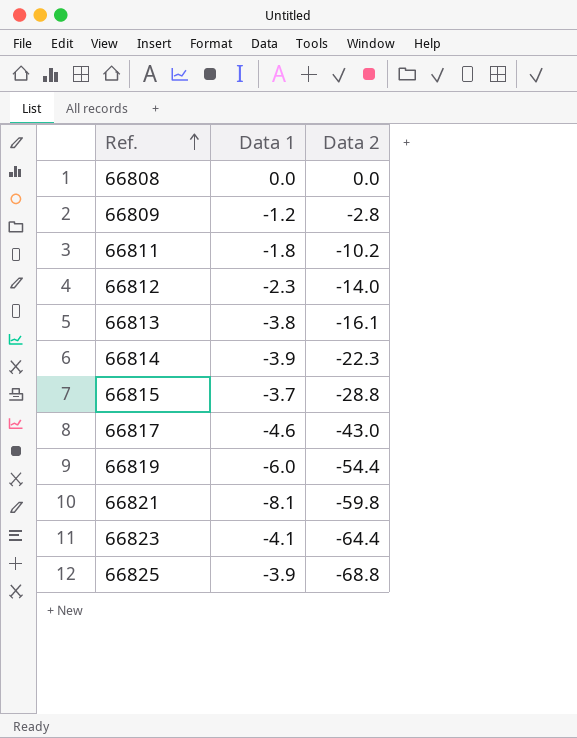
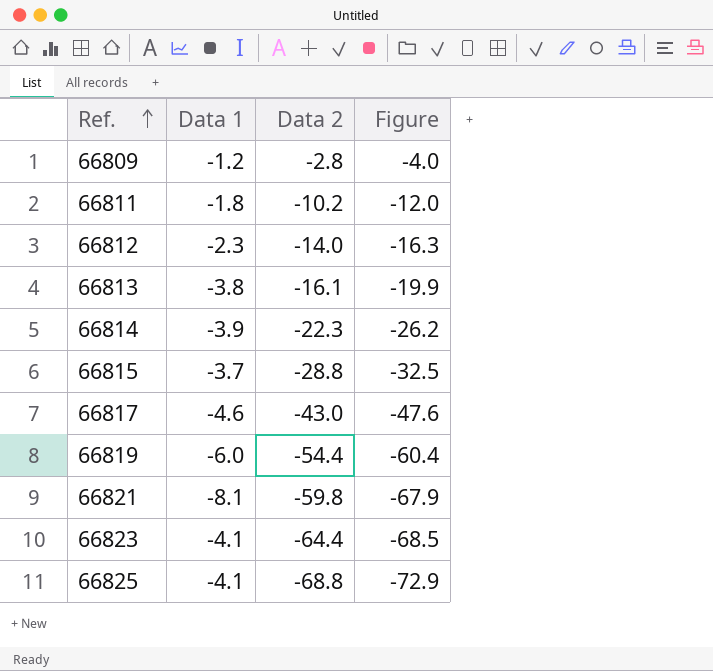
column Figure | formula: none -> [Data 1] + [Data 2]
row 66808: 0.0 | 0.0 -> none
66825 | Data 1: -3.9 -> -4.1

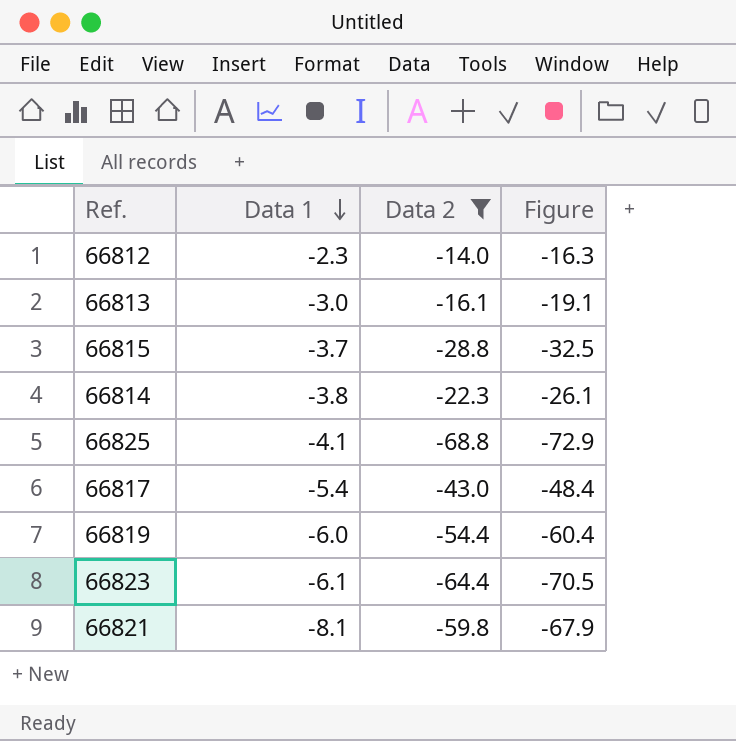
filter: none -> Data 2 <= -14.0
row order: Ref. ascending -> Data 1 descending
66813 | Data 1: -3.8 -> -3.0
66813 | Figure: -19.9 -> -19.1
66814 | Data 1: -3.9 -> -3.8
66814 | Figure: -26.2 -> -26.1
66817 | Data 1: -4.6 -> -5.4
66817 | Figure: -47.6 -> -48.4
66823 | Data 1: -4.1 -> -6.1
66823 | Figure: -68.5 -> -70.5

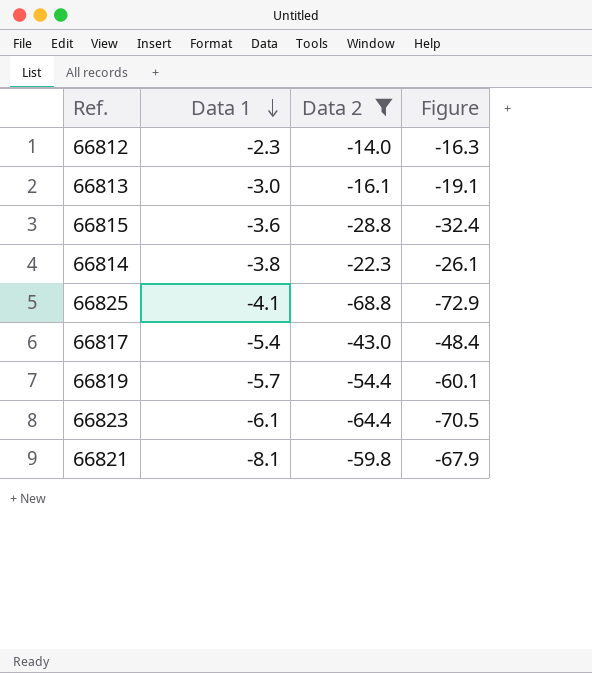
66815 | Data 1: -3.7 -> -3.6
66815 | Figure: -32.5 -> -32.4
66819 | Data 1: -6.0 -> -5.7
66819 | Figure: -60.4 -> -60.1

